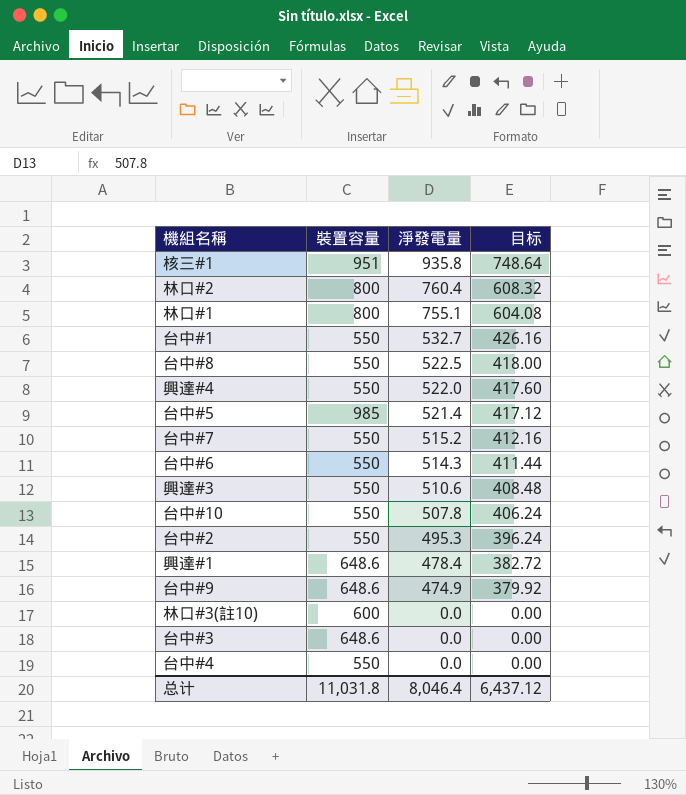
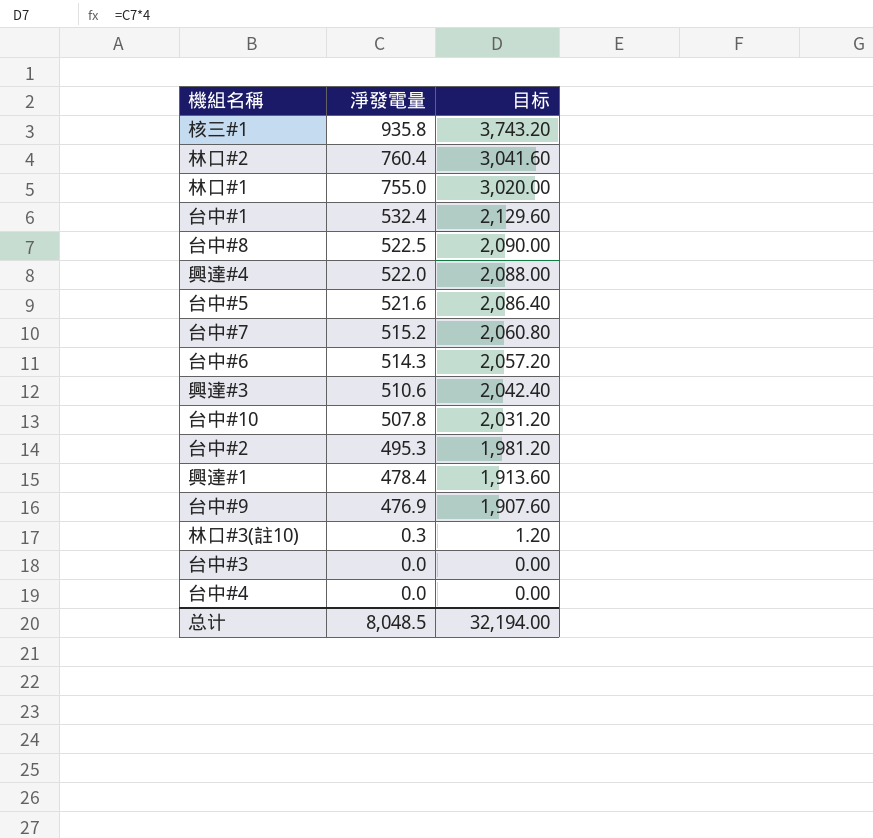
column 裝置容量 | position: 2 -> none
column 目标 | formula: [淨發電量] * 0.8 -> [淨發電量] * 4
林口#1 | 淨發電量: 755.1 -> 755.0
台中#1 | 淨發電量: 532.7 -> 532.4
台中#5 | 淨發電量: 521.4 -> 521.6
台中#9 | 淨發電量: 474.9 -> 476.9
林口#3(註10) | 淨發電量: 0.0 -> 0.3
总计 | 淨發電量: 8,046.4 -> 8,048.5
总计 | 目标: 6,437.12 -> 32,194.00

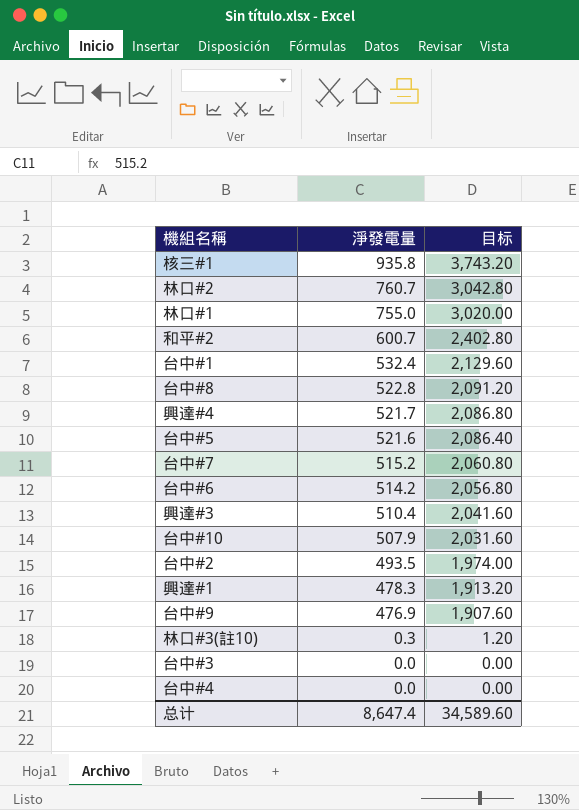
林口#2 | 淨發電量: 760.4 -> 760.7
林口#2 | 目标: 3,041.60 -> 3,042.80
row 和平#2: none -> 600.7 | 2,402.80
台中#8 | 淨發電量: 522.5 -> 522.8
台中#8 | 目标: 2,090.00 -> 2,091.20
興達#4 | 淨發電量: 522.0 -> 521.7
興達#4 | 目标: 2,088.00 -> 2,086.80
台中#6 | 淨發電量: 514.3 -> 514.2
台中#6 | 目标: 2,057.20 -> 2,056.80
興達#3 | 淨發電量: 510.6 -> 510.4
興達#3 | 目标: 2,042.40 -> 2,041.60
台中#10 | 淨發電量: 507.8 -> 507.9
台中#10 | 目标: 2,031.20 -> 2,031.60
台中#2 | 淨發電量: 495.3 -> 493.5
台中#2 | 目标: 1,981.20 -> 1,974.00
興達#1 | 淨發電量: 478.4 -> 478.3
興達#1 | 目标: 1,913.60 -> 1,913.20
总计 | 淨發電量: 8,048.5 -> 8,647.4
总计 | 目标: 32,194.00 -> 34,589.60

